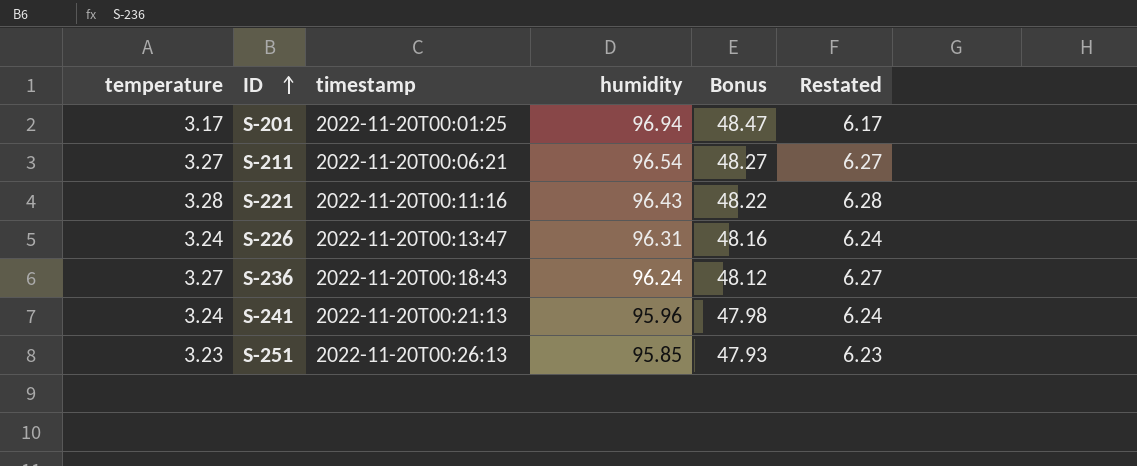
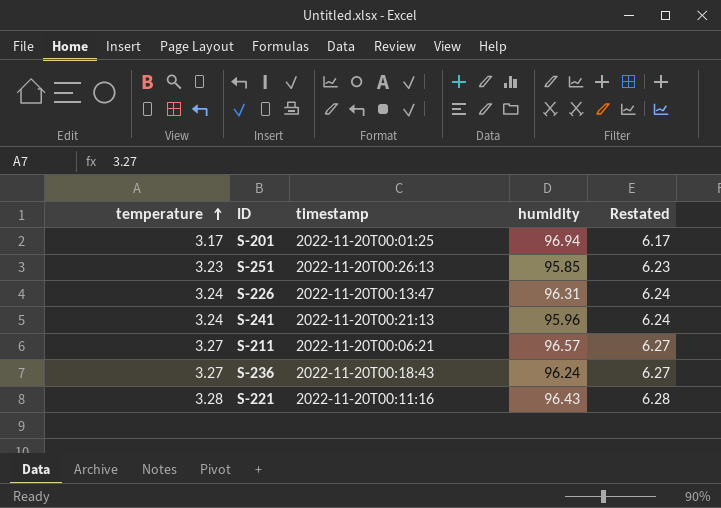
row order: ID ascending -> temperature ascending
column Bonus | formula: [humidity] * 0.5 -> none
S-211 | humidity: 96.54 -> 96.57

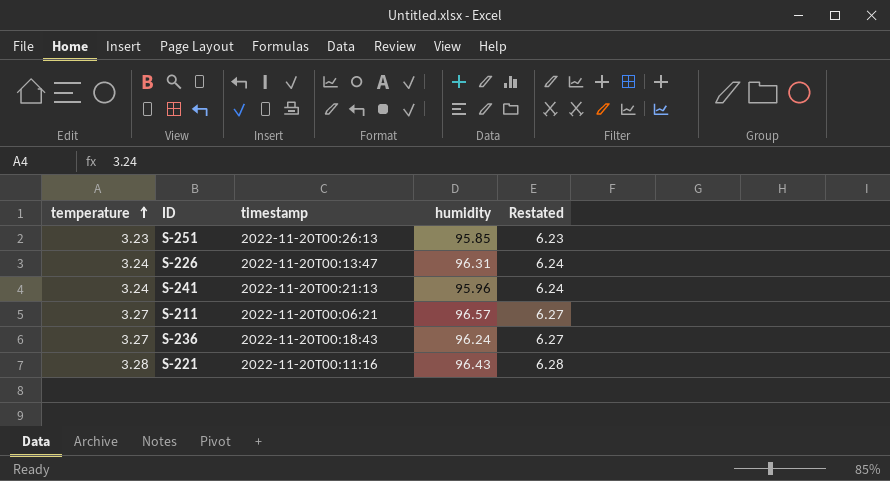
row S-201: 3.17 | 2022-11-20T00:01:25 | 96.94 | 6.17 -> none

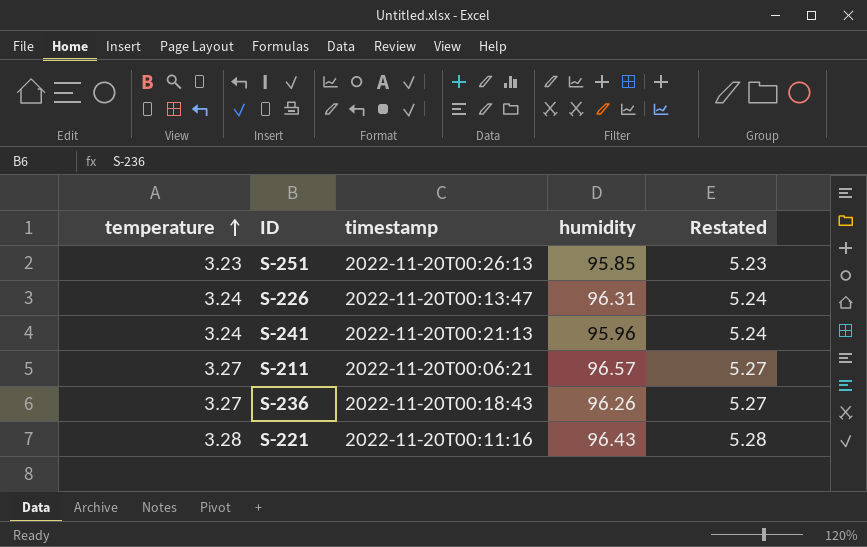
column Restated | formula: [temperature] + 3 -> [temperature] + 2
S-236 | humidity: 96.24 -> 96.26

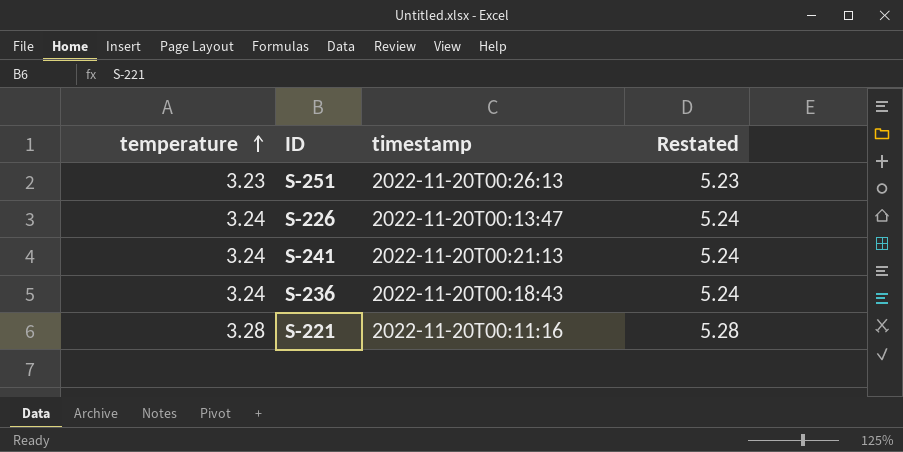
column humidity | position: 4 -> none
row S-211: 3.27 | 2022-11-20T00:06:21 | 96.57 | 5.27 -> none
S-236 | temperature: 3.27 -> 3.24
S-236 | Restated: 5.27 -> 5.24

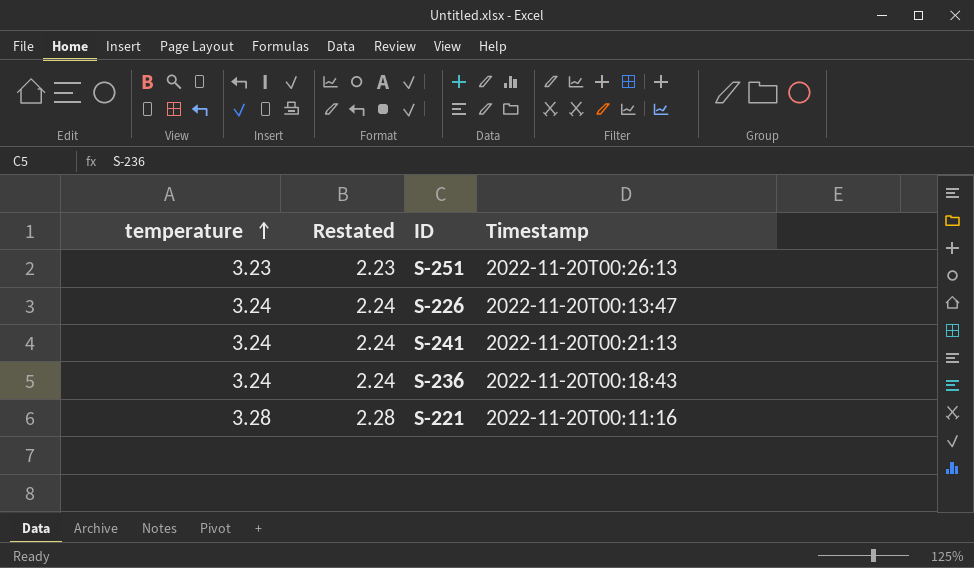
column Restated | formula: [temperature] + 2 -> [temperature] - 1
column Restated | position: 4 -> 2
column name: timestamp -> Timestamp

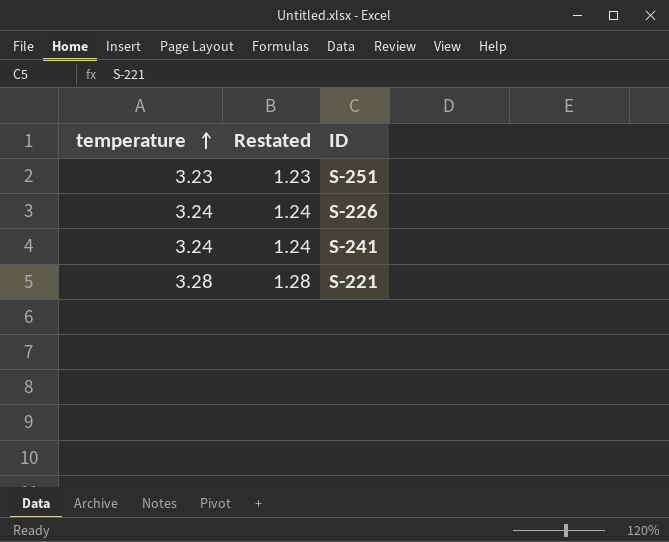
column Timestamp | position: 4 -> none
column Restated | formula: [temperature] - 1 -> [temperature] - 2
row S-236: 3.24 | 2.24 | 2022-11-20T00:18:43 -> none

